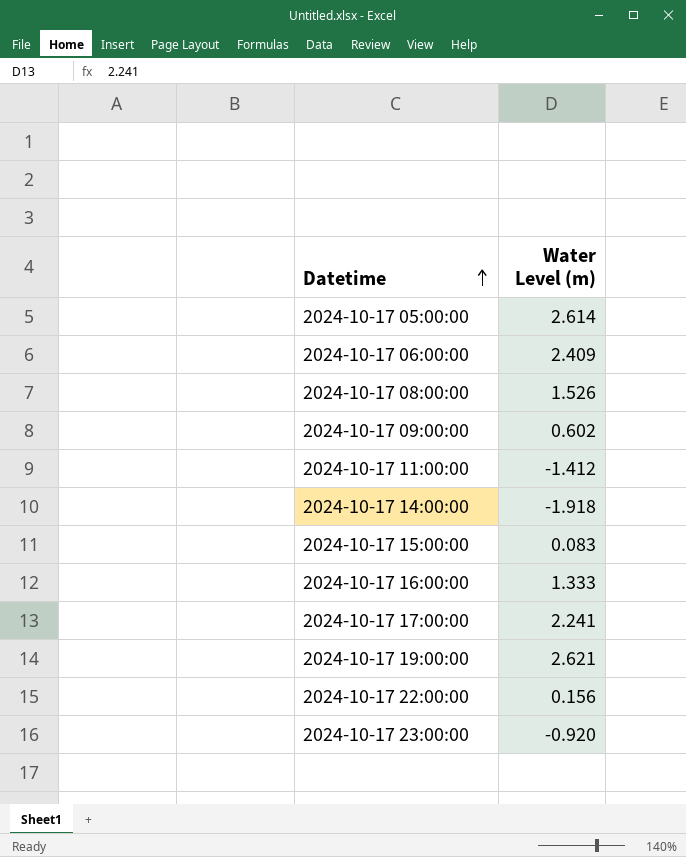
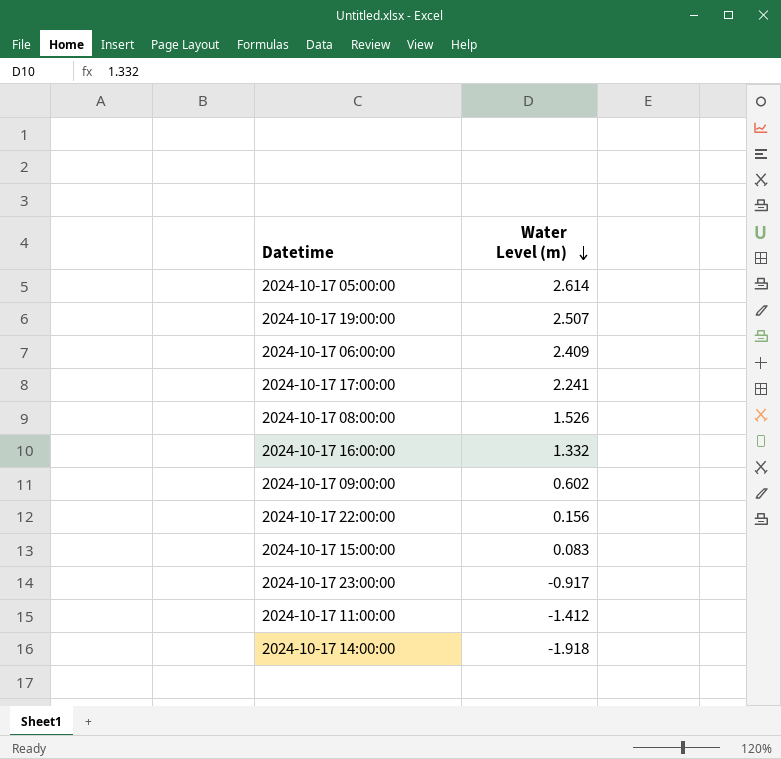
row order: Datetime ascending -> Water Level (m) descending
2024-10-17 19:00:00 | Water Level (m): 2.621 -> 2.507
2024-10-17 16:00:00 | Water Level (m): 1.333 -> 1.332
2024-10-17 23:00:00 | Water Level (m): -0.920 -> -0.917

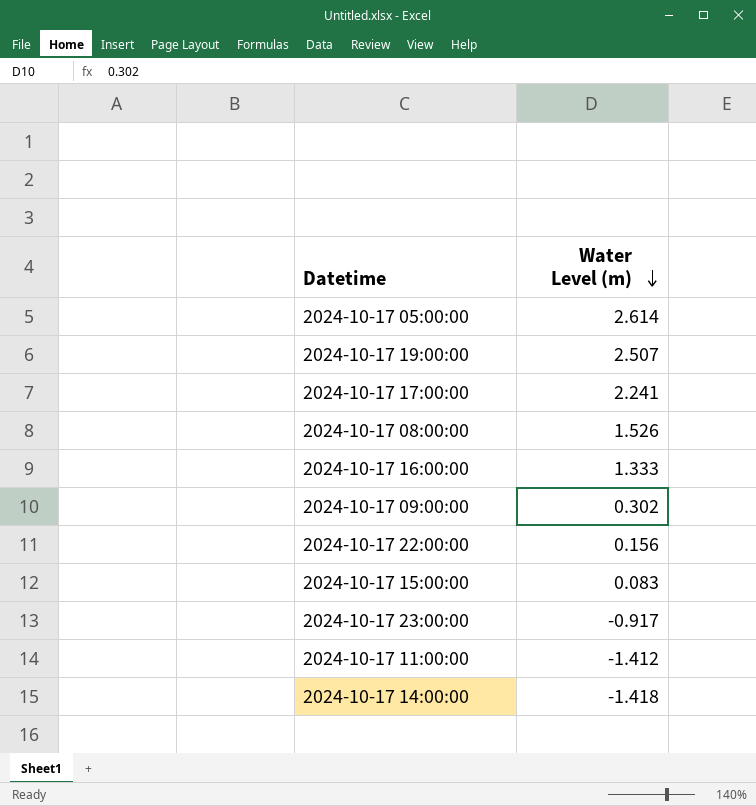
row 2024-10-17 06:00:00: 2.409 -> none
2024-10-17 16:00:00 | Water Level (m): 1.332 -> 1.333
2024-10-17 09:00:00 | Water Level (m): 0.602 -> 0.302
2024-10-17 14:00:00 | Water Level (m): -1.918 -> -1.418

